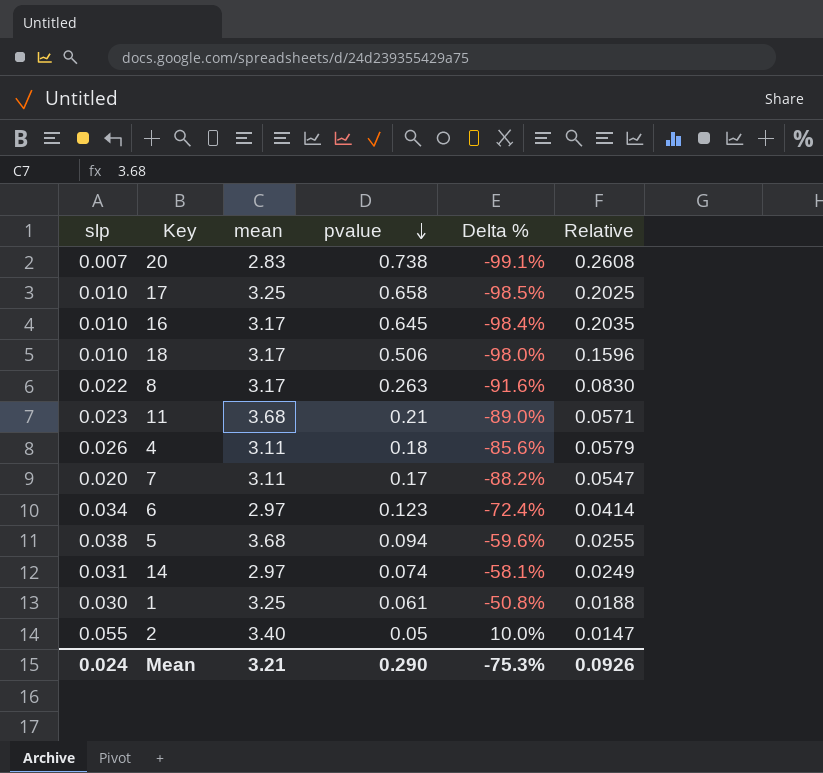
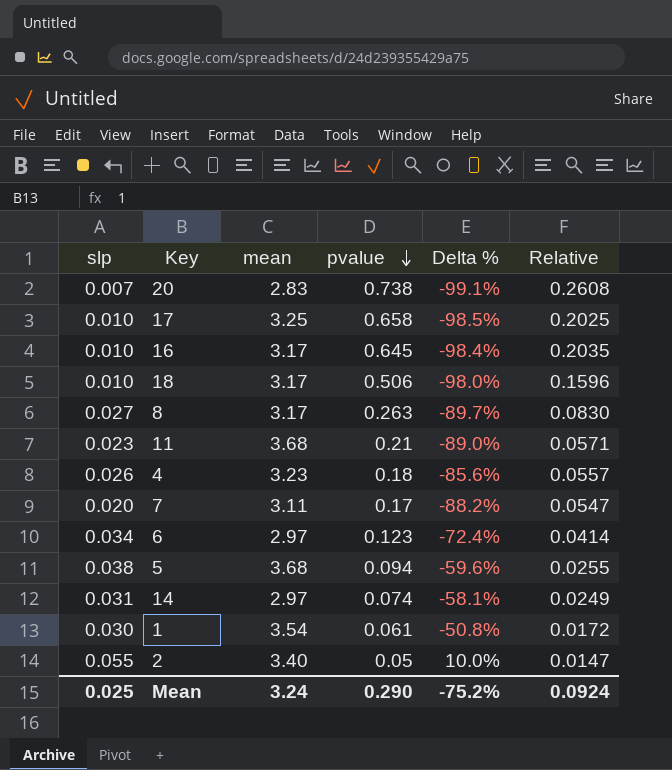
8 | slp: 0.022 -> 0.027
8 | Delta %: -91.6% -> -89.7%
4 | mean: 3.11 -> 3.23
4 | Relative: 0.0579 -> 0.0557
1 | mean: 3.25 -> 3.54
1 | Relative: 0.0188 -> 0.0172
Mean | slp: 0.024 -> 0.025
Mean | mean: 3.21 -> 3.24
Mean | Delta %: -75.3% -> -75.2%
Mean | Relative: 0.0926 -> 0.0924

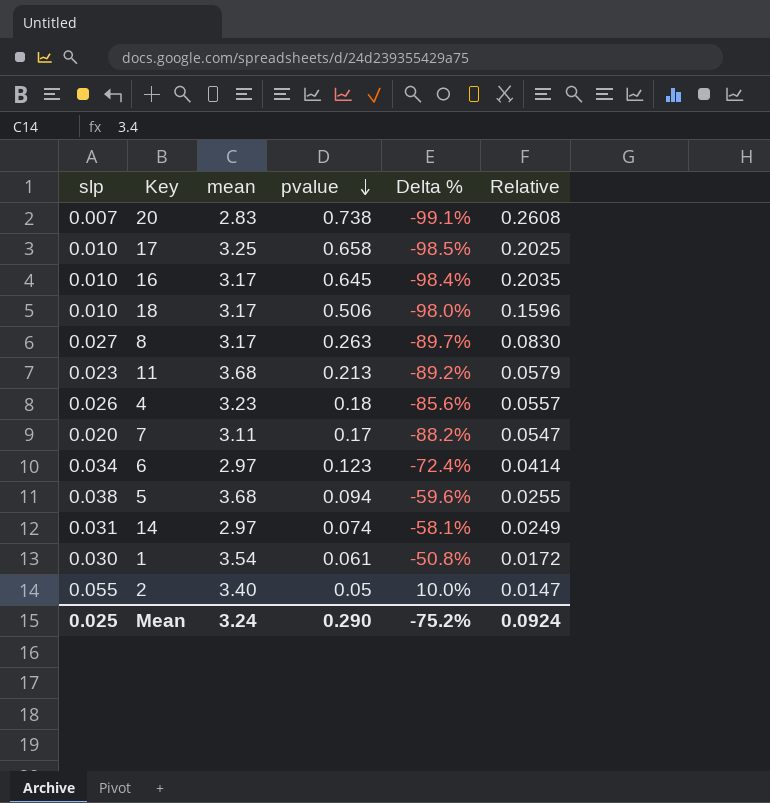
11 | pvalue: 0.21 -> 0.213
11 | Delta %: -89.0% -> -89.2%
11 | Relative: 0.0571 -> 0.0579

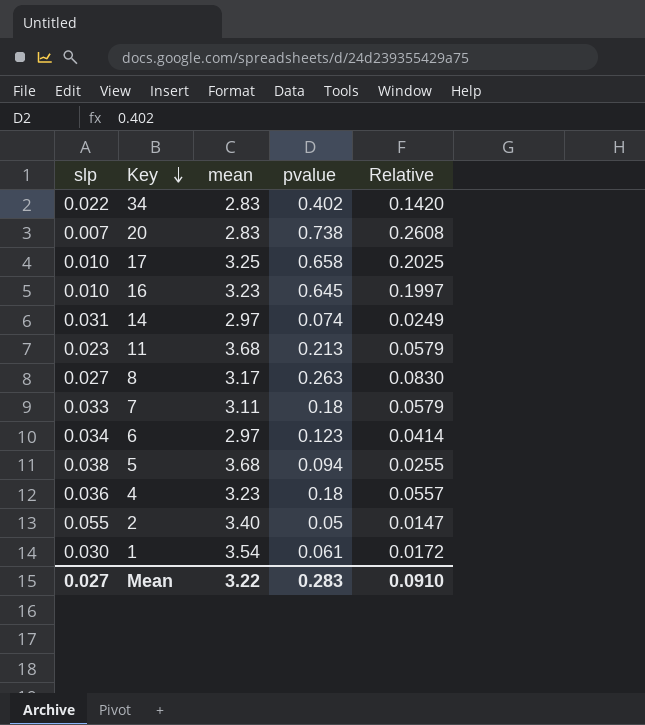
row order: pvalue descending -> Key descending
column Delta % | formula: ([slp] - [pvalue]) / [pvalue] -> none
row 18: 0.010 | 3.17 | 0.506 | -98.0% | 0.1596 -> none
row 34: none -> 0.022 | 2.83 | 0.402 | 0.1420
16 | mean: 3.17 -> 3.23
16 | Relative: 0.2035 -> 0.1997
7 | slp: 0.020 -> 0.033
7 | pvalue: 0.17 -> 0.18
7 | Relative: 0.0547 -> 0.0579
4 | slp: 0.026 -> 0.036
Mean | slp: 0.025 -> 0.027
Mean | mean: 3.24 -> 3.22
Mean | pvalue: 0.290 -> 0.283
Mean | Relative: 0.0924 -> 0.0910

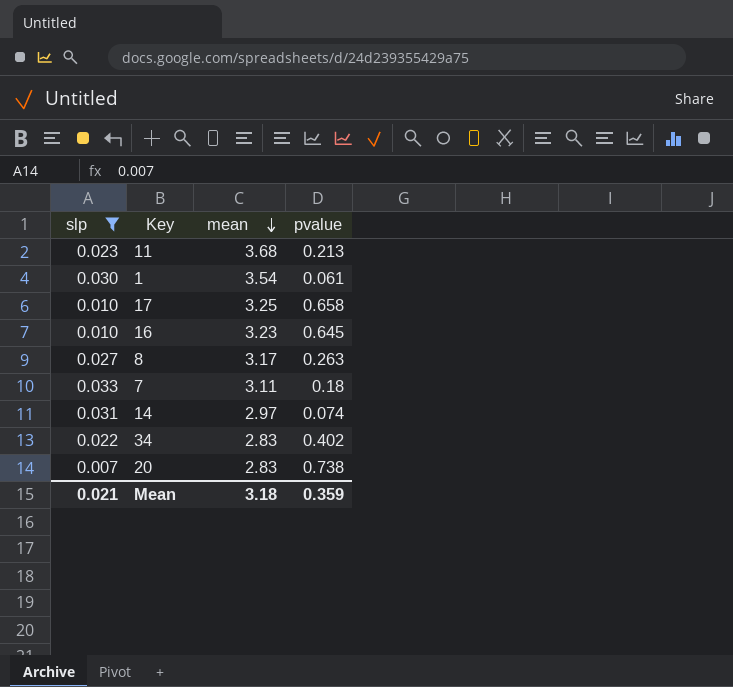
filter: none -> slp <= 0.033
row order: Key descending -> mean descending
column Relative | formula: [pvalue] / [mean] -> none
Mean | slp: 0.027 -> 0.021
Mean | mean: 3.22 -> 3.18
Mean | pvalue: 0.283 -> 0.359

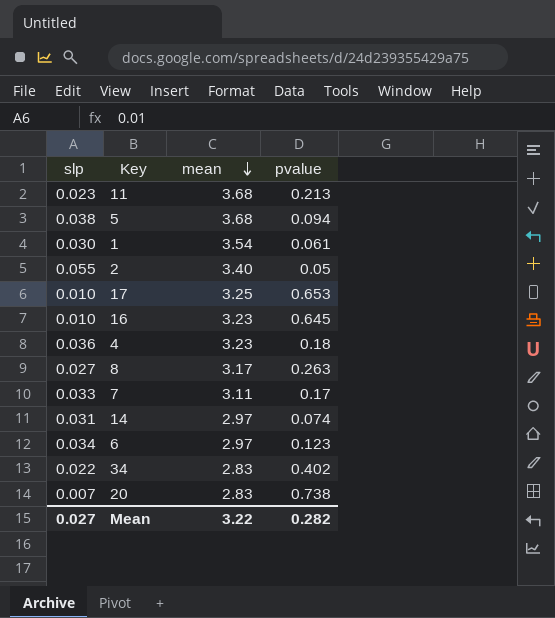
filter: slp <= 0.033 -> none
17 | pvalue: 0.658 -> 0.653
7 | pvalue: 0.18 -> 0.17
Mean | slp: 0.021 -> 0.027
Mean | mean: 3.18 -> 3.22
Mean | pvalue: 0.359 -> 0.282

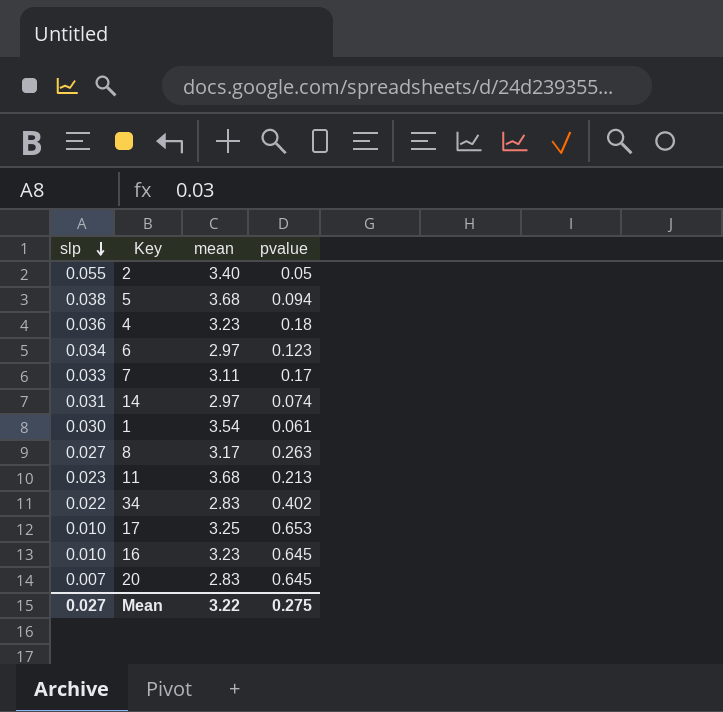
row order: mean descending -> slp descending
20 | pvalue: 0.738 -> 0.645
Mean | pvalue: 0.282 -> 0.275

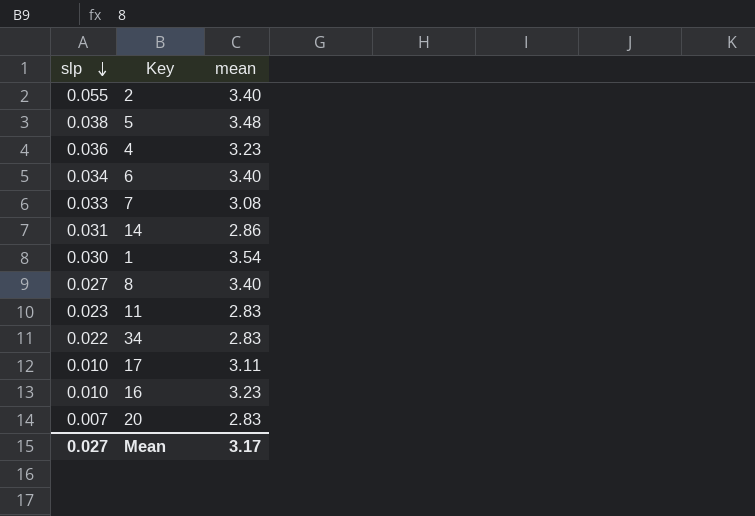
column pvalue | position: 4 -> none
5 | mean: 3.68 -> 3.48
6 | mean: 2.97 -> 3.40
7 | mean: 3.11 -> 3.08
14 | mean: 2.97 -> 2.86
8 | mean: 3.17 -> 3.40
11 | mean: 3.68 -> 2.83
17 | mean: 3.25 -> 3.11
Mean | mean: 3.22 -> 3.17

